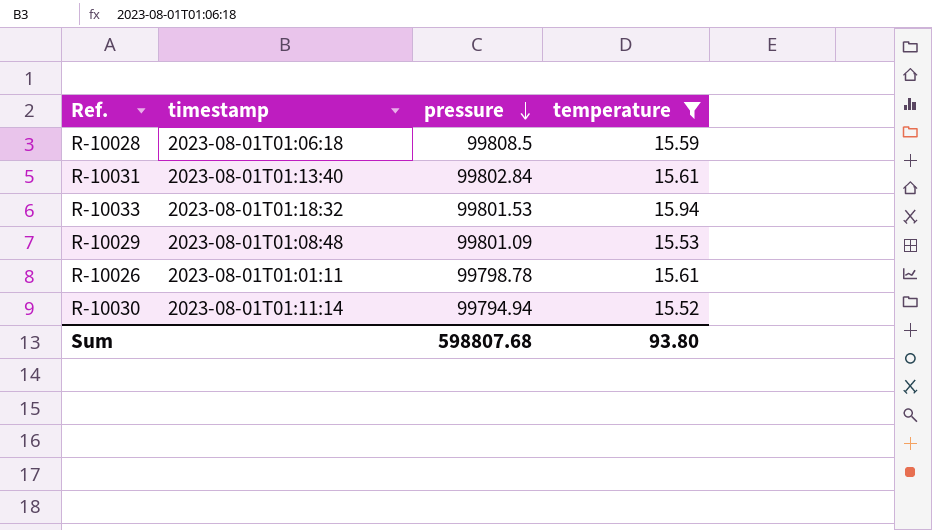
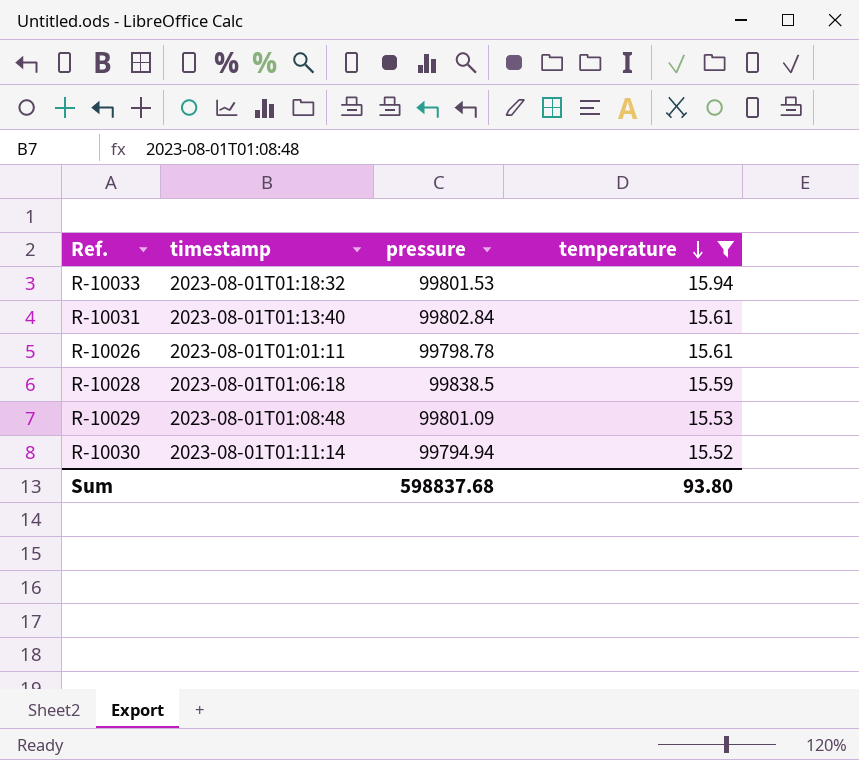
row order: pressure descending -> temperature descending
R-10028 | pressure: 99808.5 -> 99838.5
Sum | pressure: 598807.68 -> 598837.68

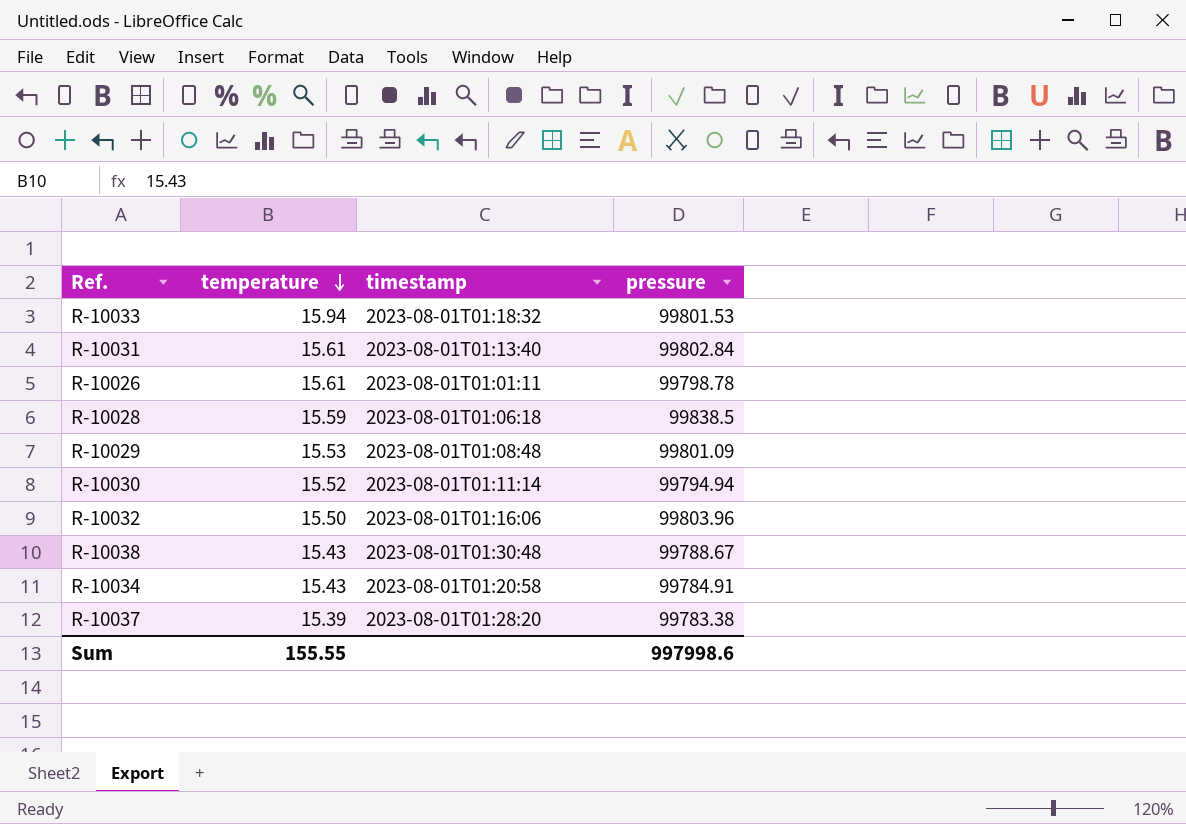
filter: temperature >= 15.52 -> none
column temperature | position: 4 -> 2
Sum | temperature: 93.80 -> 155.55
Sum | pressure: 598837.68 -> 997998.6

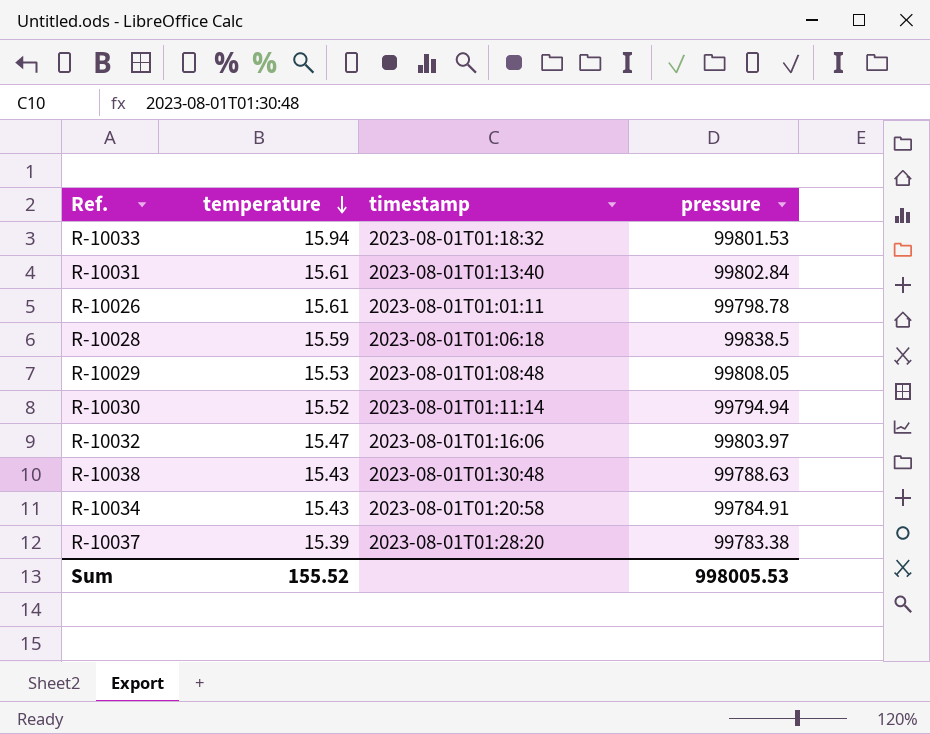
R-10029 | pressure: 99801.09 -> 99808.05
R-10032 | temperature: 15.50 -> 15.47
R-10032 | pressure: 99803.96 -> 99803.97
R-10038 | pressure: 99788.67 -> 99788.63
Sum | temperature: 155.55 -> 155.52
Sum | pressure: 997998.6 -> 998005.53

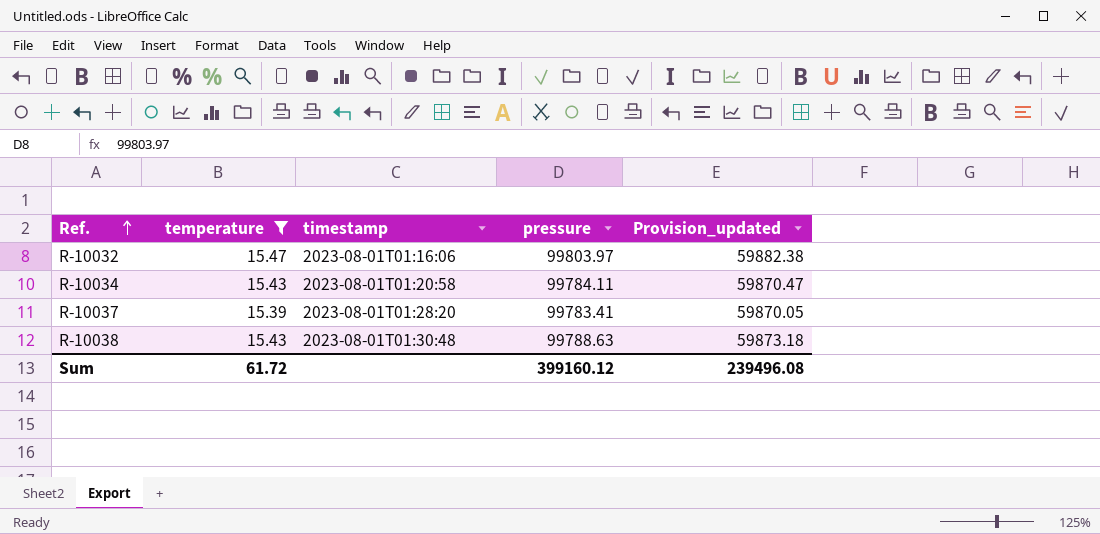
filter: none -> temperature <= 15.47
row order: temperature descending -> Ref. ascending
column Provision_updated | formula: none -> [pressure] * 0.6
R-10034 | pressure: 99784.91 -> 99784.11
R-10037 | pressure: 99783.38 -> 99783.41
Sum | temperature: 155.52 -> 61.72
Sum | pressure: 998005.53 -> 399160.12

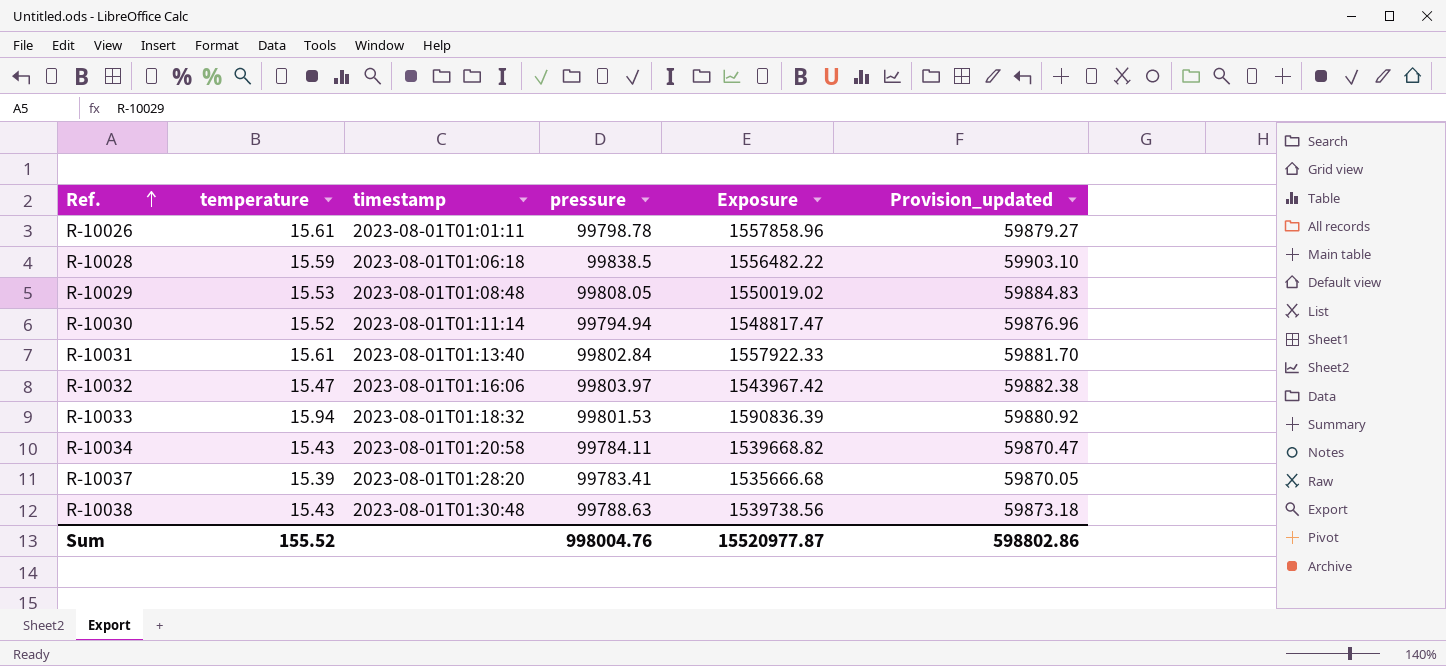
filter: temperature <= 15.47 -> none
column Exposure | formula: none -> [temperature] * [pressure]
Sum | temperature: 61.72 -> 155.52
Sum | pressure: 399160.12 -> 998004.76
Sum | Provision_updated: 239496.08 -> 598802.86

